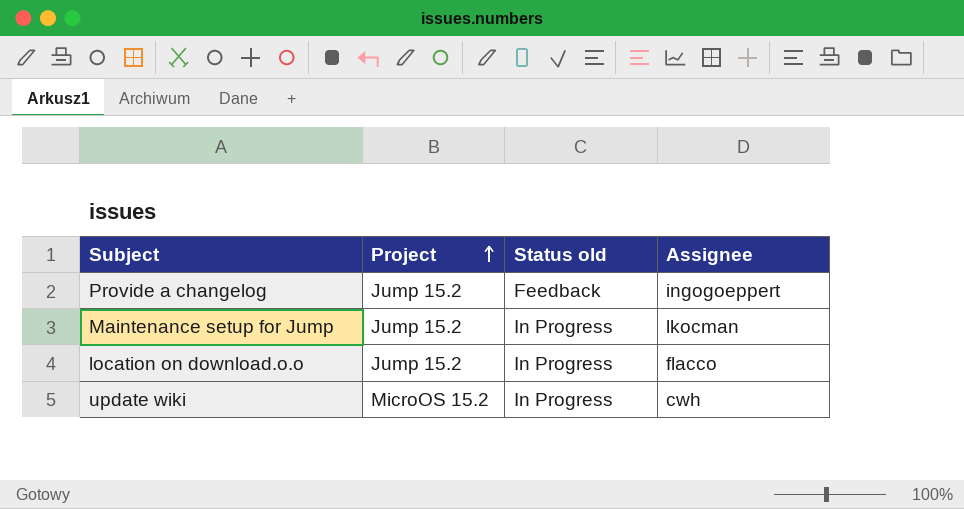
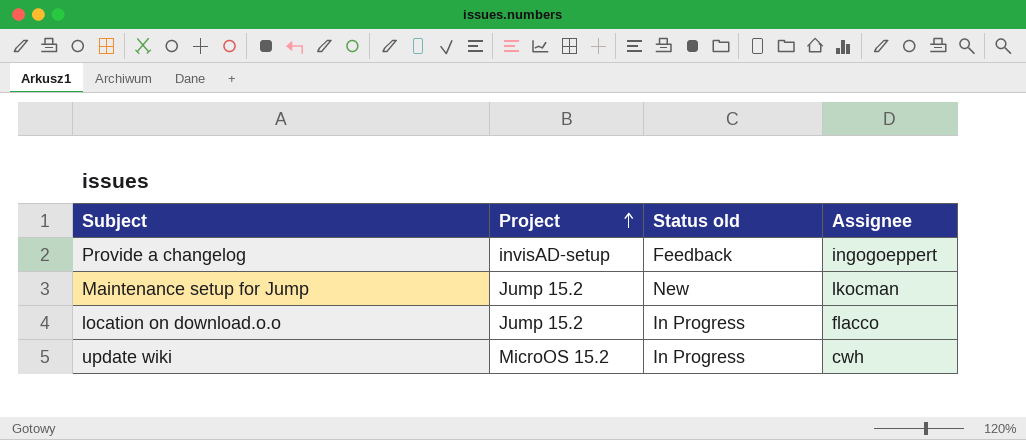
Provide a changelog | Project: Jump 15.2 -> invisAD-setup
Maintenance setup for Jump | Status old: In Progress -> New

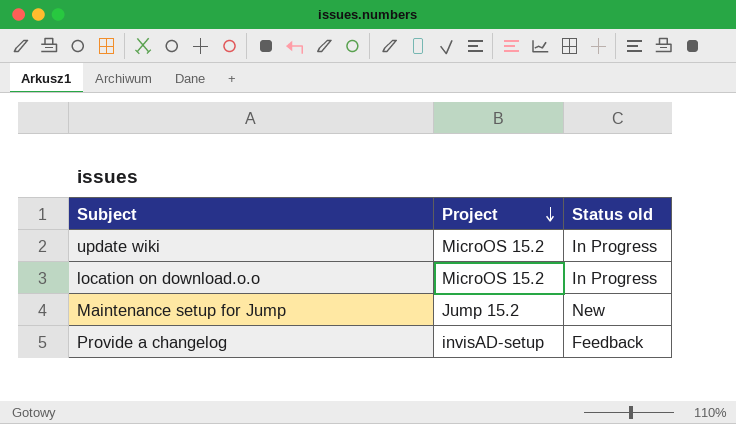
row order: Project ascending -> Project descending
column Assignee | position: 4 -> none
location on download.o.o | Project: Jump 15.2 -> MicroOS 15.2

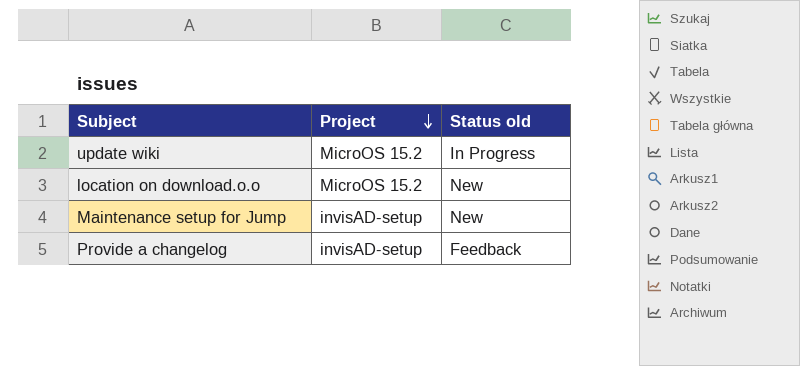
location on download.o.o | Status old: In Progress -> New
Maintenance setup for Jump | Project: Jump 15.2 -> invisAD-setup

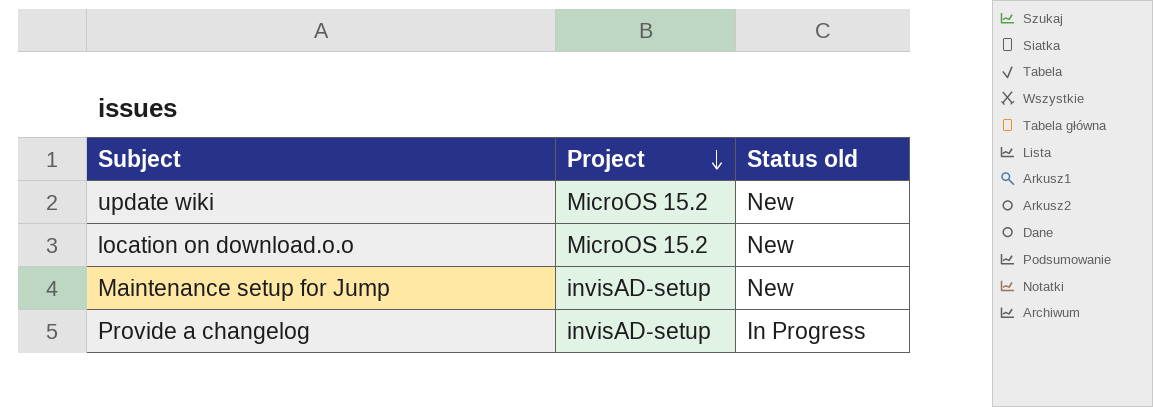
update wiki | Status old: In Progress -> New
Provide a changelog | Status old: Feedback -> In Progress

